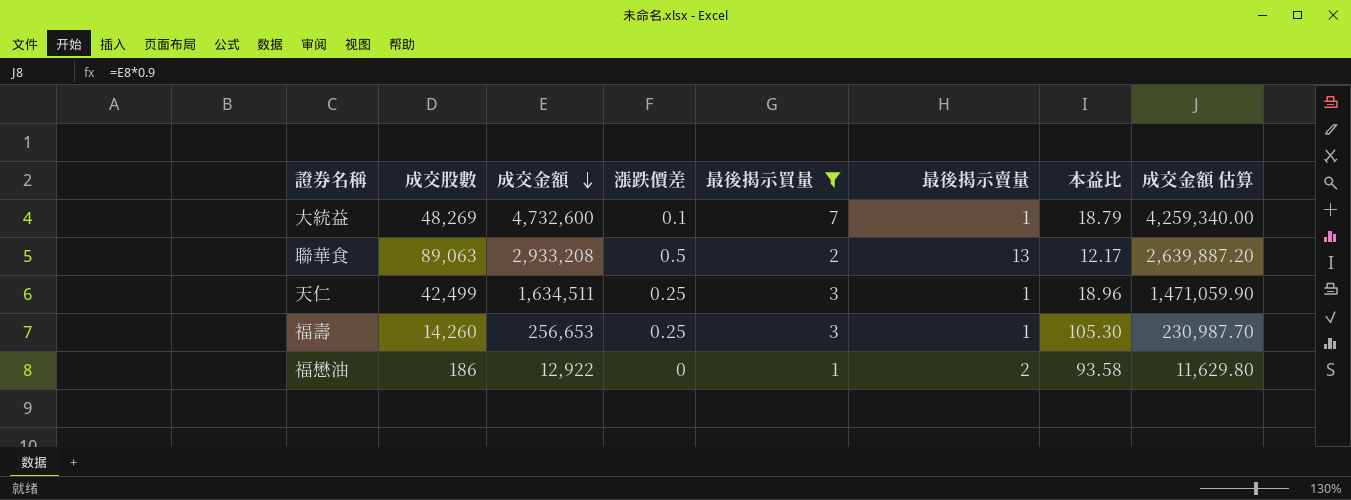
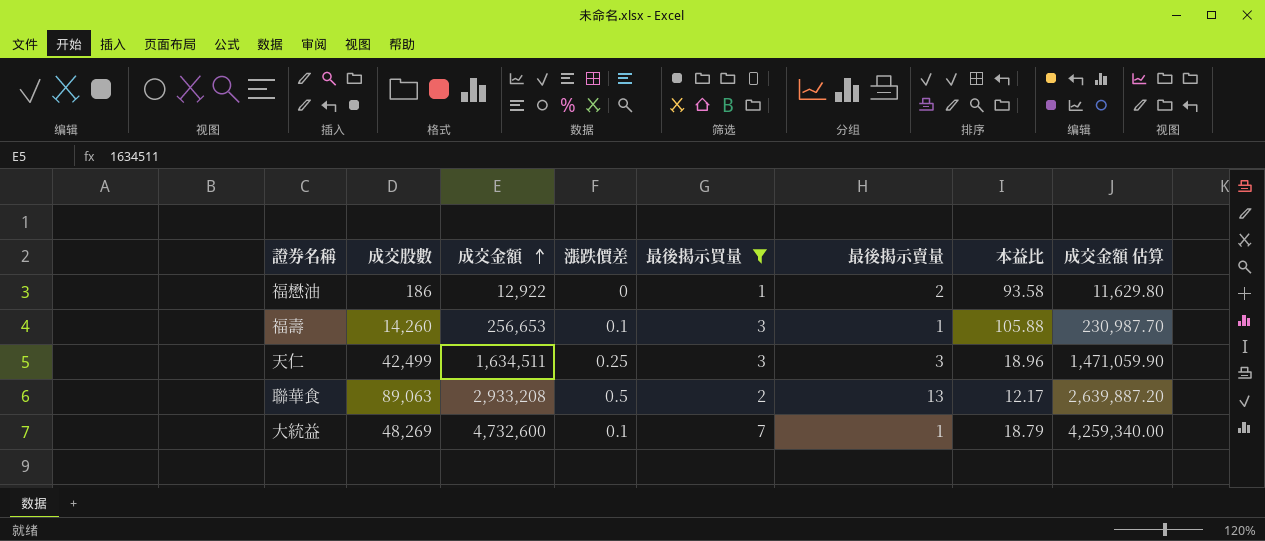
row order: 成交金額 descending -> 成交金額 ascending
福壽 | 漲跌價差: 0.25 -> 0.1
福壽 | 本益比: 105.30 -> 105.88
天仁 | 最後揭示賣量: 1 -> 3

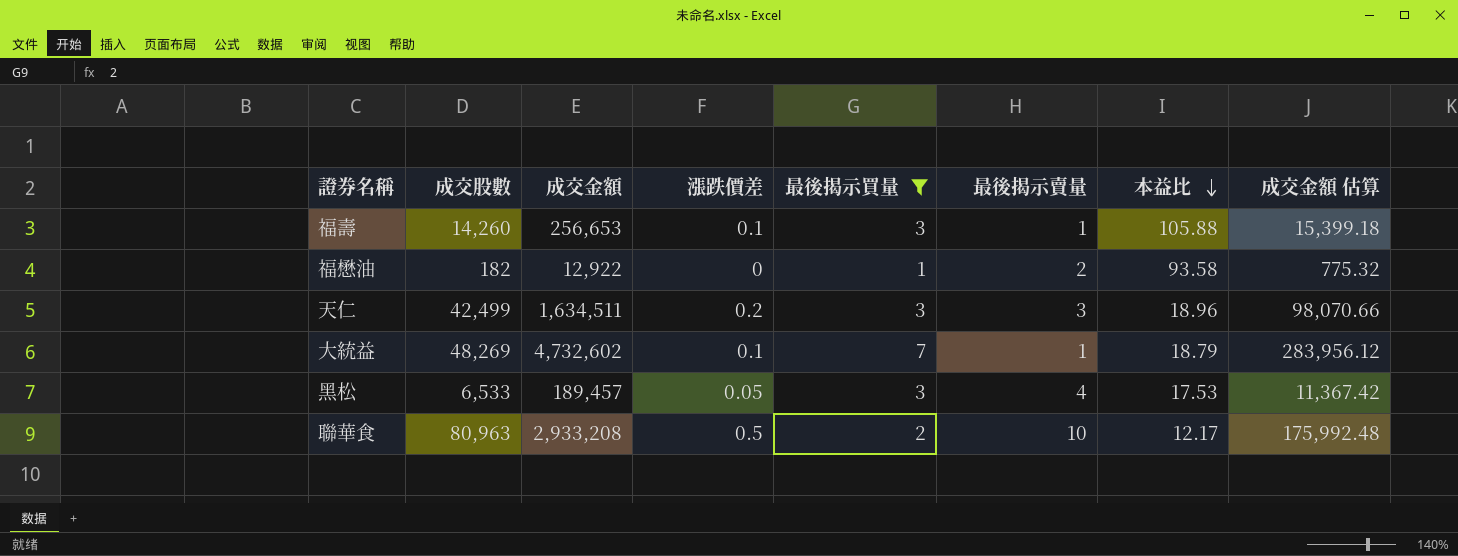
row order: 成交金額 ascending -> 本益比 descending
column 成交金額 估算 | formula: [成交金額] * 0.9 -> [成交金額] * 0.06
福懋油 | 成交股數: 186 -> 182
天仁 | 漲跌價差: 0.25 -> 0.2
大統益 | 成交金額: 4,732,600 -> 4,732,602
row 黑松: none -> 6,533 | 189,457 | 0.05 | 3 | 4 | 17.53 | 11,367.42
聯華食 | 成交股數: 89,063 -> 80,963
聯華食 | 最後揭示賣量: 13 -> 10

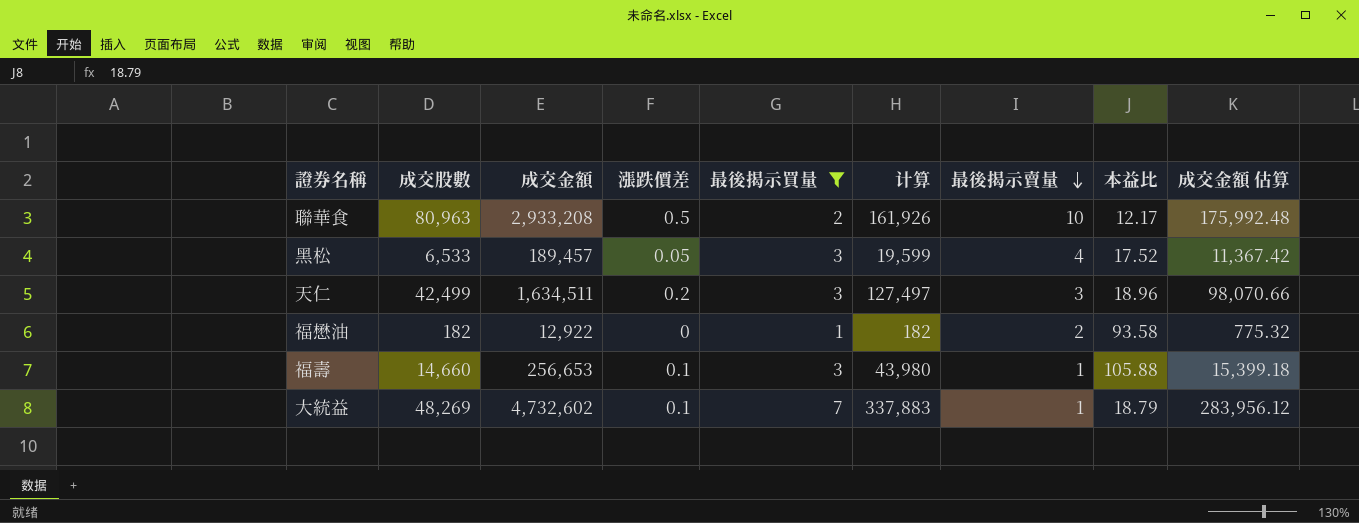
row order: 本益比 descending -> 最後揭示賣量 descending
column 计算 | formula: none -> [成交股數] * [最後揭示買量]
黑松 | 本益比: 17.53 -> 17.52
福壽 | 成交股數: 14,260 -> 14,660

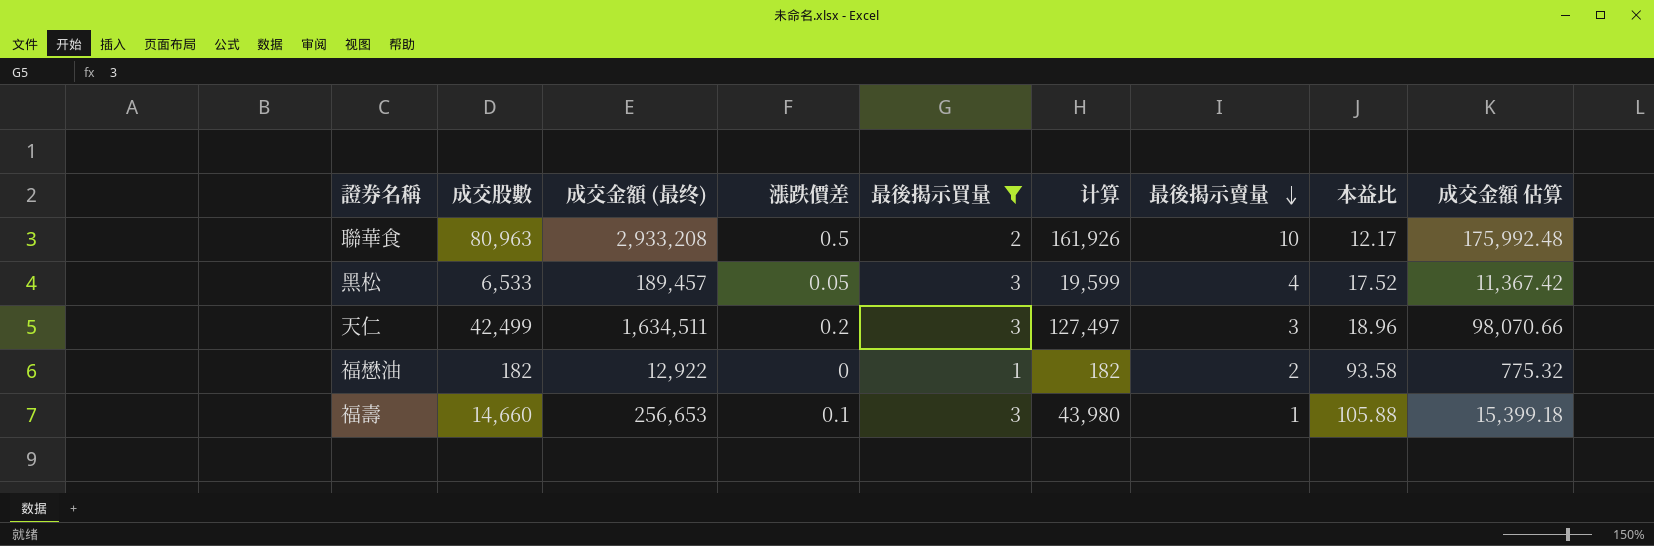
column name: 成交金額 -> 成交金額 (最终)
row 大統益: 48,269 | 4,732,602 | 0.1 | 7 | 337,883 | 1 | 18.79 | 283,956.12 -> none

